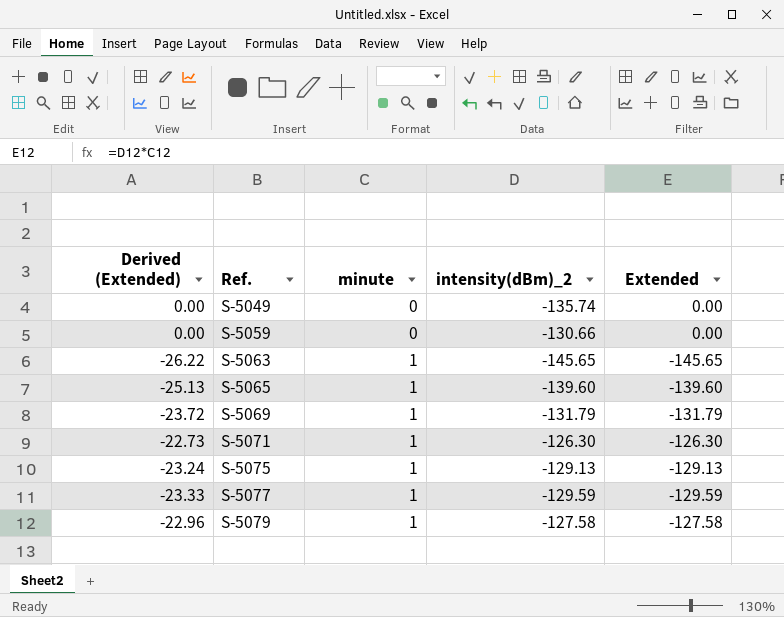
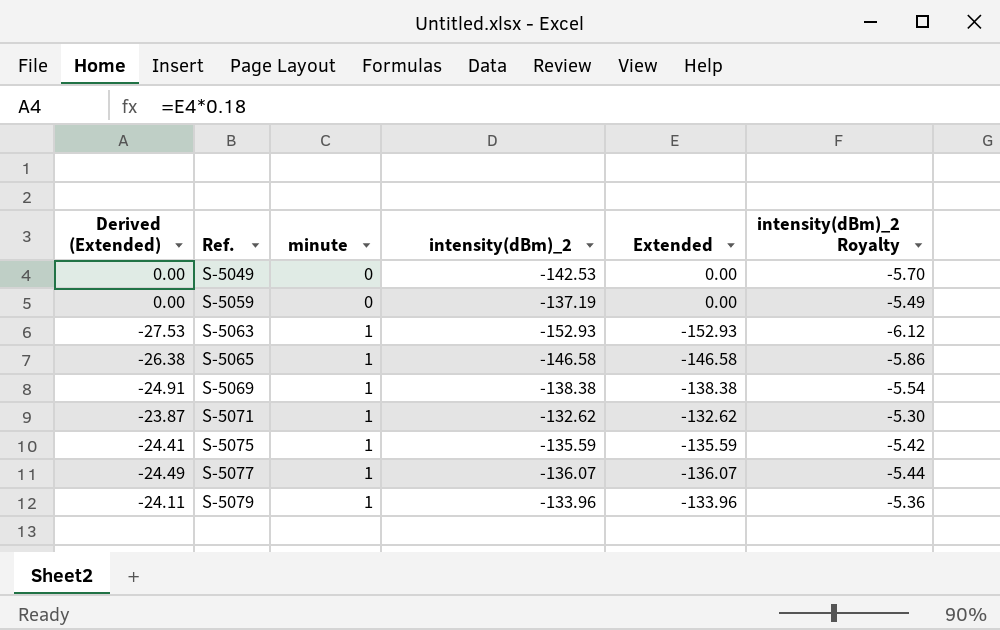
column intensity(dBm)_2 Royalty | formula: none -> [intensity(dBm)_2] * 0.04
S-5049 | intensity(dBm)_2: -135.74 -> -142.53
S-5059 | intensity(dBm)_2: -130.66 -> -137.19
S-5063 | Derived (Extended): -26.22 -> -27.53
S-5063 | intensity(dBm)_2: -145.65 -> -152.93
S-5063 | Extended: -145.65 -> -152.93
S-5065 | Derived (Extended): -25.13 -> -26.38
S-5065 | intensity(dBm)_2: -139.60 -> -146.58
S-5065 | Extended: -139.60 -> -146.58
S-5069 | Derived (Extended): -23.72 -> -24.91
S-5069 | intensity(dBm)_2: -131.79 -> -138.38
S-5069 | Extended: -131.79 -> -138.38
S-5071 | Derived (Extended): -22.73 -> -23.87
S-5071 | intensity(dBm)_2: -126.30 -> -132.62
S-5071 | Extended: -126.30 -> -132.62
S-5075 | Derived (Extended): -23.24 -> -24.41
S-5075 | intensity(dBm)_2: -129.13 -> -135.59
S-5075 | Extended: -129.13 -> -135.59
S-5077 | Derived (Extended): -23.33 -> -24.49
S-5077 | intensity(dBm)_2: -129.59 -> -136.07
S-5077 | Extended: -129.59 -> -136.07
S-5079 | Derived (Extended): -22.96 -> -24.11
S-5079 | intensity(dBm)_2: -127.58 -> -133.96
S-5079 | Extended: -127.58 -> -133.96

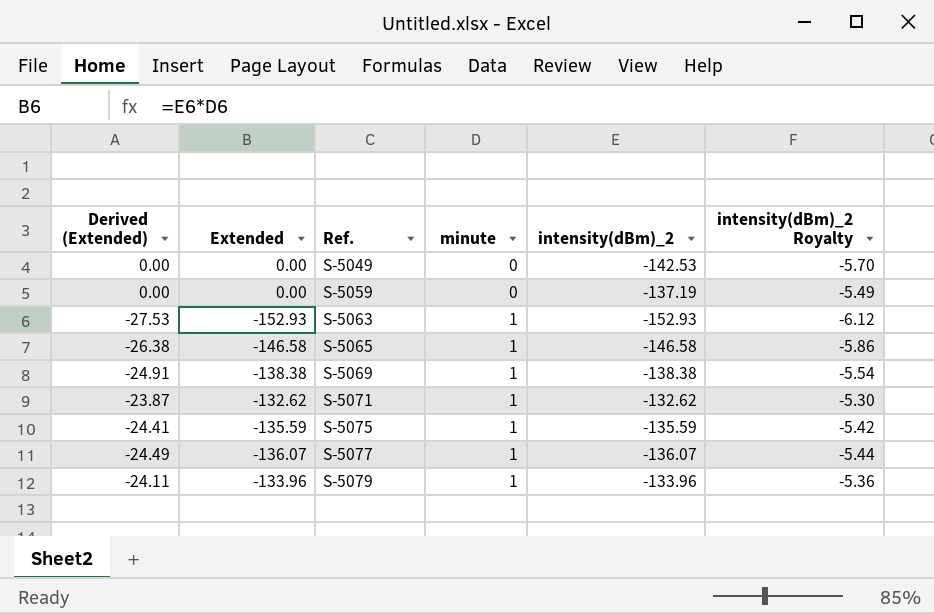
column Extended | position: 5 -> 2

